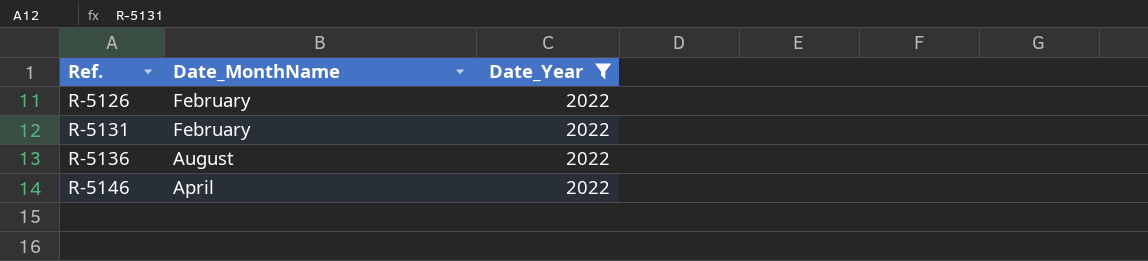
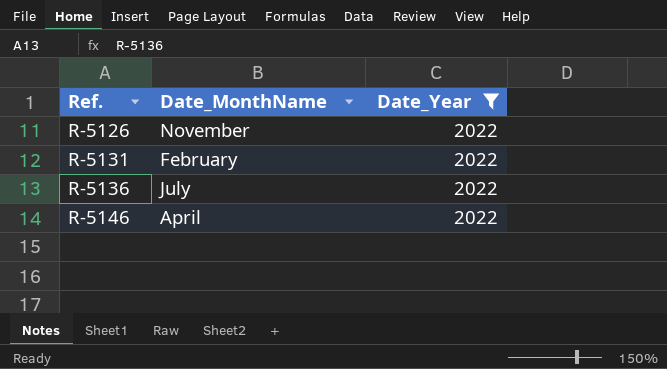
R-5126 | Date_MonthName: February -> November
R-5136 | Date_MonthName: August -> July

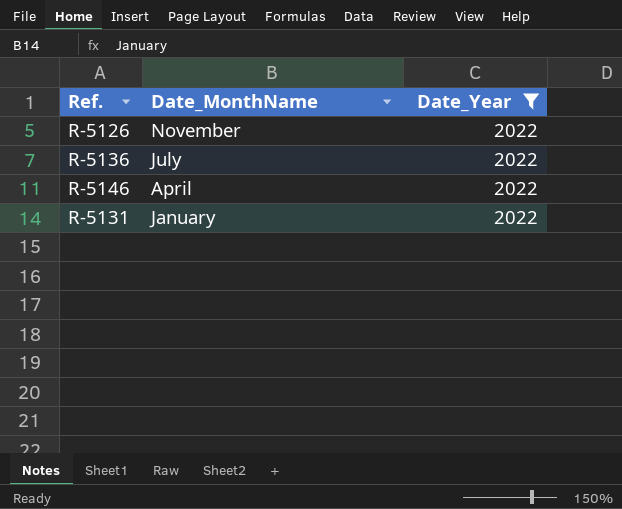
row order: Ref. ascending -> Date_MonthName descending
R-5131 | Date_MonthName: February -> January

